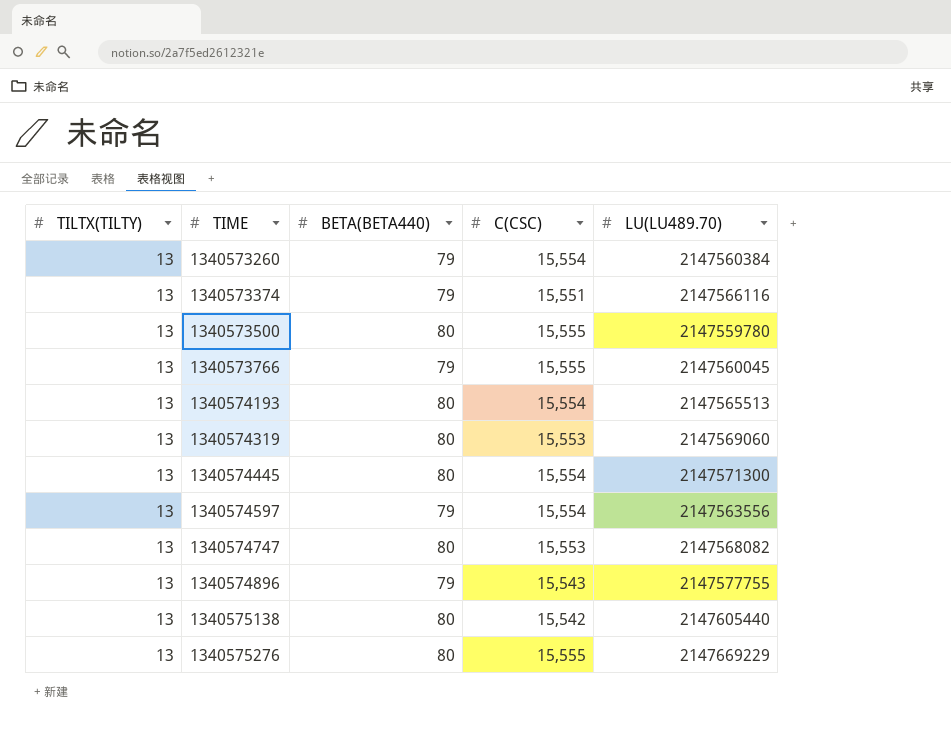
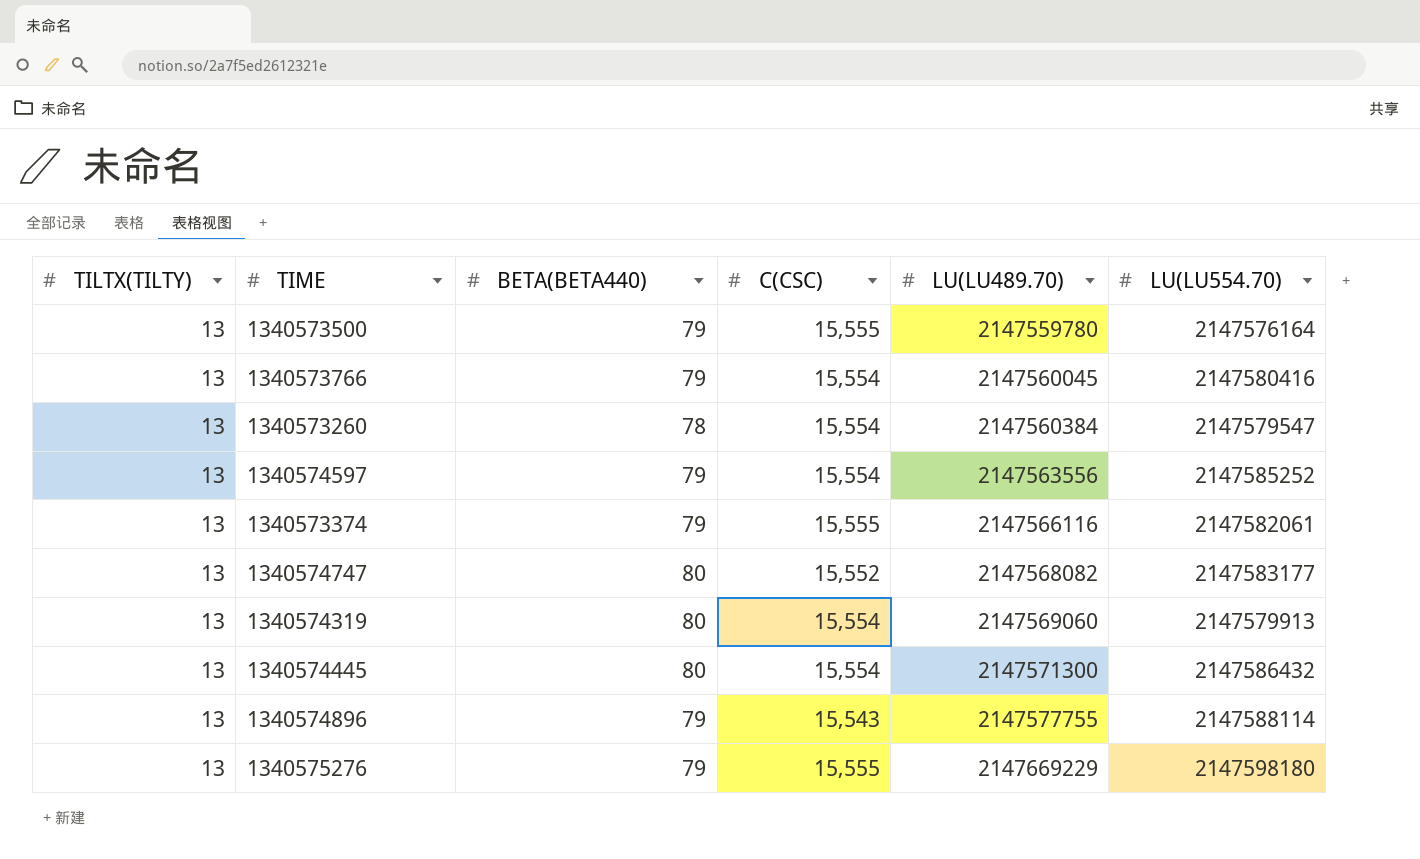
row order: TIME ascending -> LU(LU489.70) ascending
column LU(LU554.70) | position: none -> 6
row 1340574193: 13 | 80 | 15,554 | 2147565513 -> none
row 1340575138: 13 | 80 | 15,542 | 2147605440 -> none
1340573500 | BETA(BETA440): 80 -> 79
1340573766 | C(CSC): 15,555 -> 15,554
1340573260 | BETA(BETA440): 79 -> 78
1340573374 | C(CSC): 15,551 -> 15,555
1340574747 | C(CSC): 15,553 -> 15,552
1340574319 | C(CSC): 15,553 -> 15,554
1340575276 | BETA(BETA440): 80 -> 79

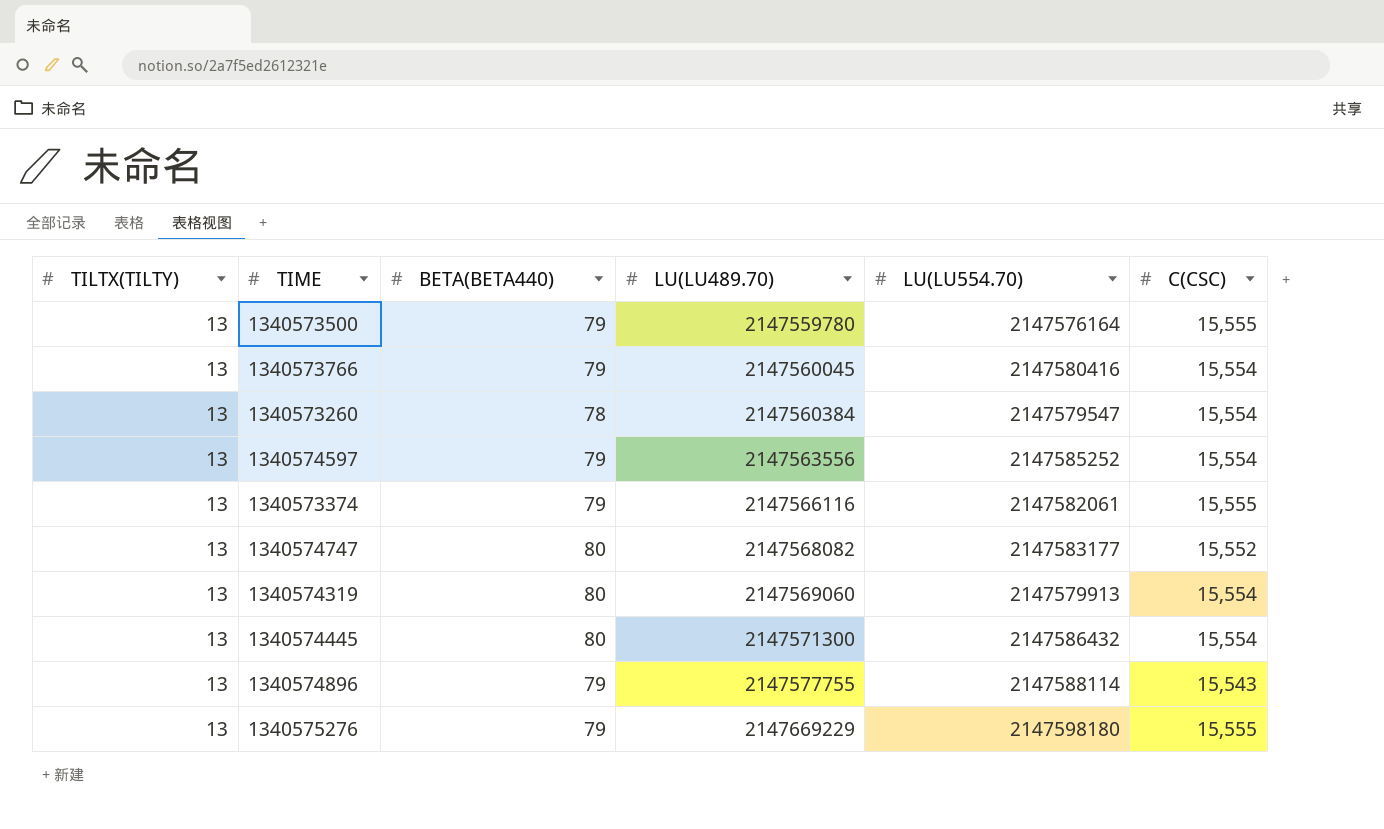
column C(CSC) | position: 4 -> 6

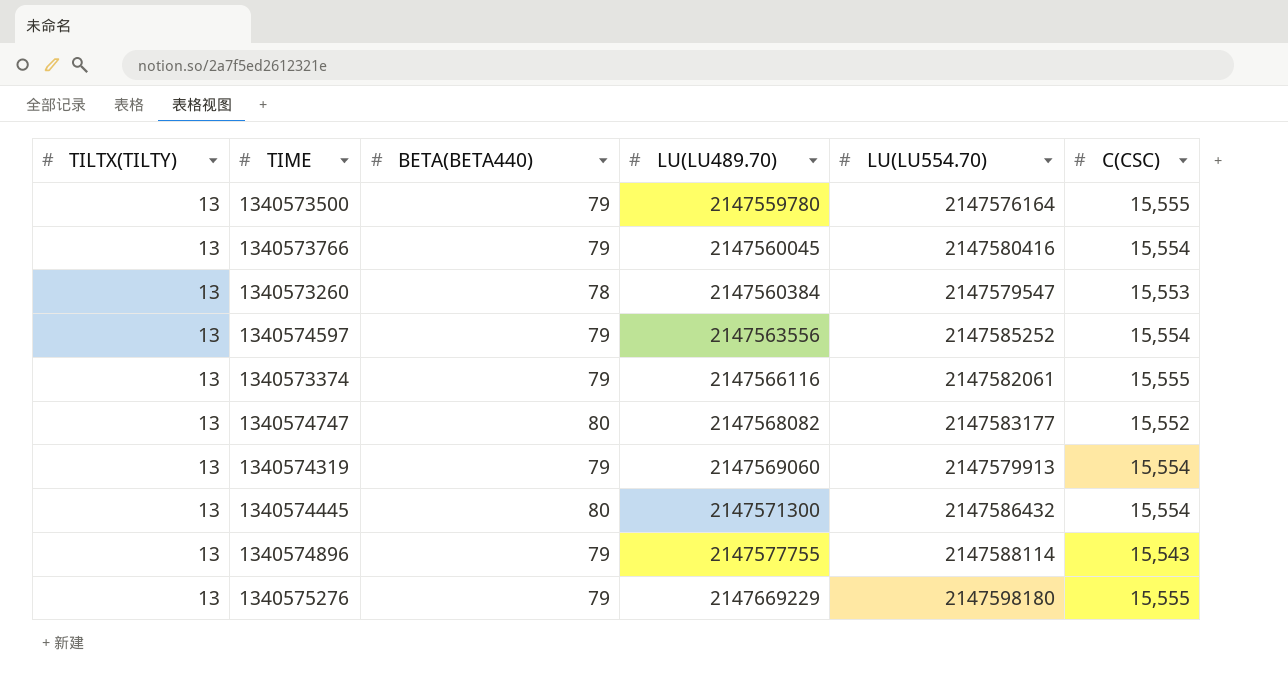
1340573260 | C(CSC): 15,554 -> 15,553
1340574319 | BETA(BETA440): 80 -> 79

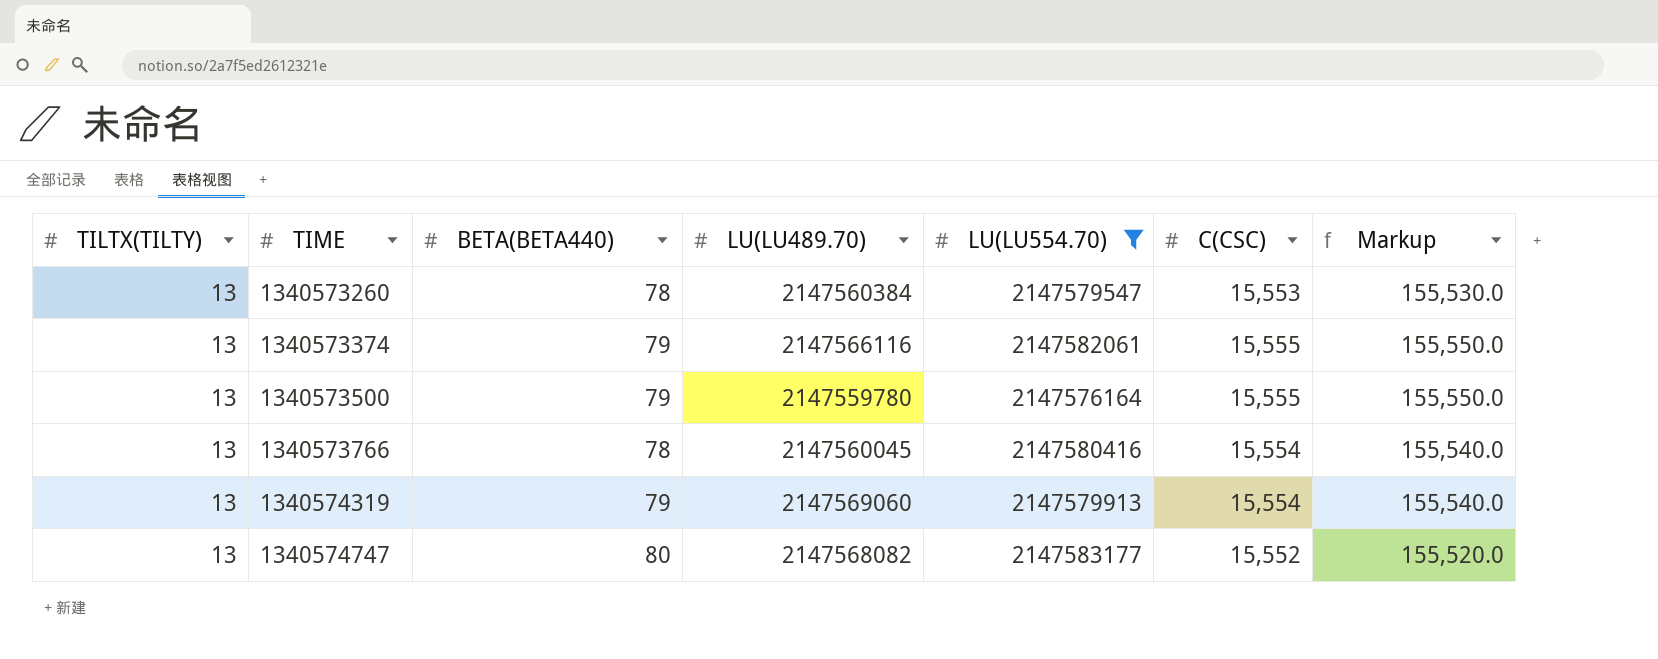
filter: none -> LU(LU554.70) <= 2147583177
row order: LU(LU489.70) ascending -> TIME ascending
column Markup | formula: none -> [C(CSC)] * 10
1340573766 | BETA(BETA440): 79 -> 78

